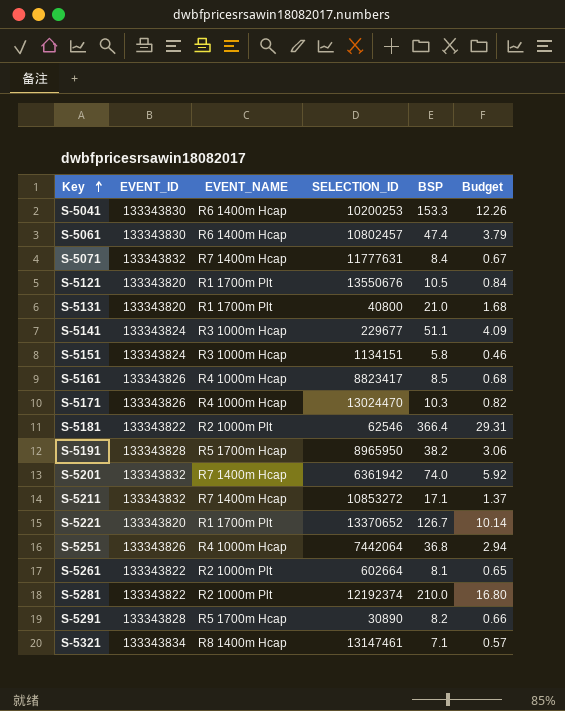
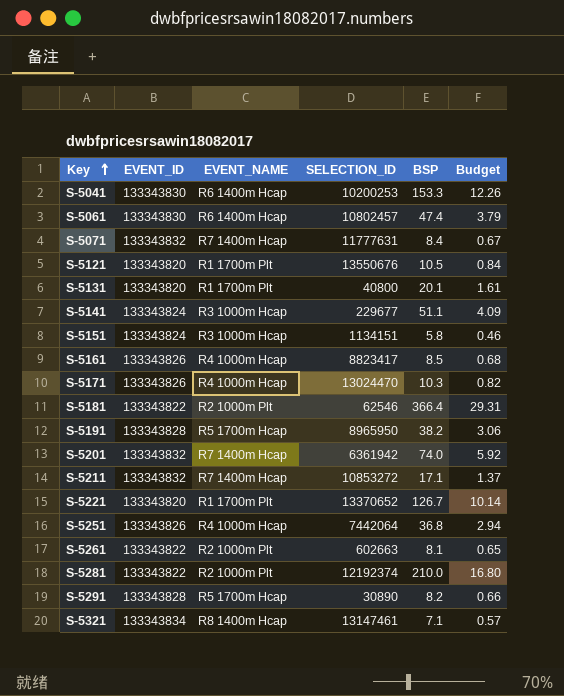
S-5131 | BSP: 21.0 -> 20.1
S-5131 | Budget: 1.68 -> 1.61
S-5261 | SELECTION_ID: 602664 -> 602663

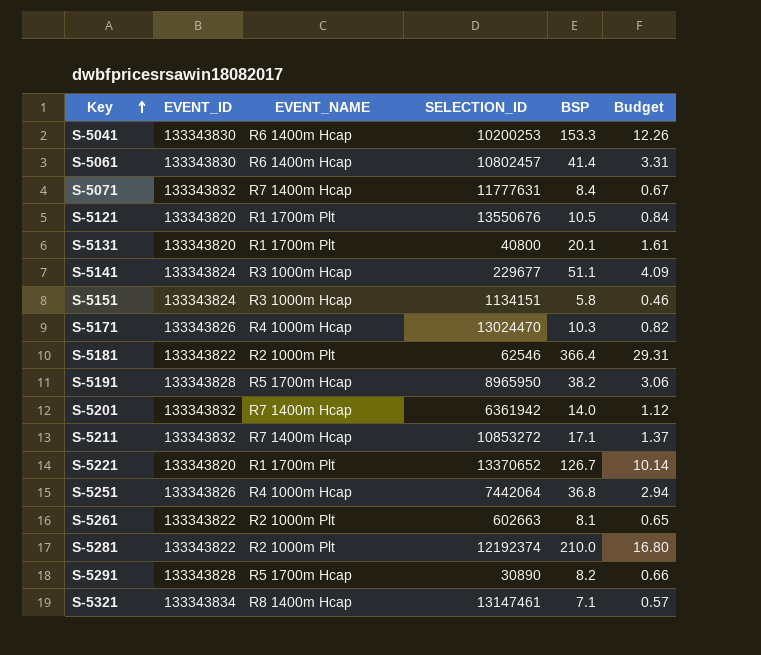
row S-5161: 133343826 | R4 1000m Hcap | 8823417 | 8.5 | 0.68 -> none
S-5061 | BSP: 47.4 -> 41.4
S-5061 | Budget: 3.79 -> 3.31
S-5201 | BSP: 74.0 -> 14.0
S-5201 | Budget: 5.92 -> 1.12

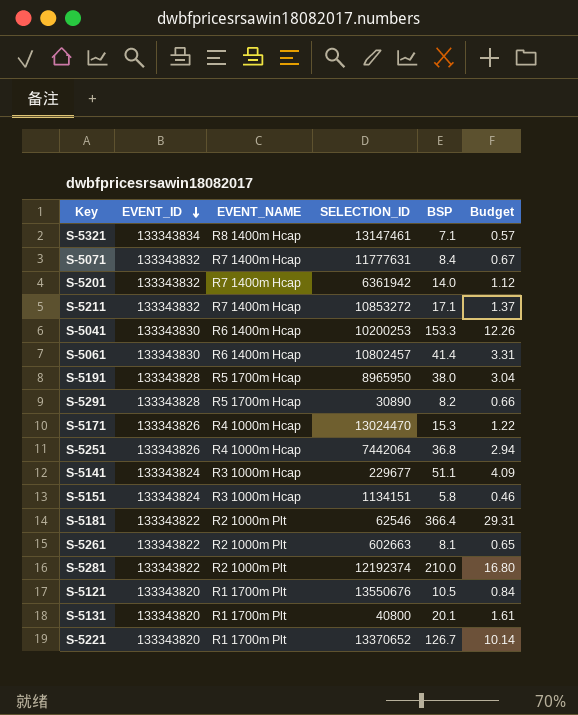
row order: Key ascending -> EVENT_ID descending
S-5191 | BSP: 38.2 -> 38.0
S-5191 | Budget: 3.06 -> 3.04
S-5171 | BSP: 10.3 -> 15.3
S-5171 | Budget: 0.82 -> 1.22

